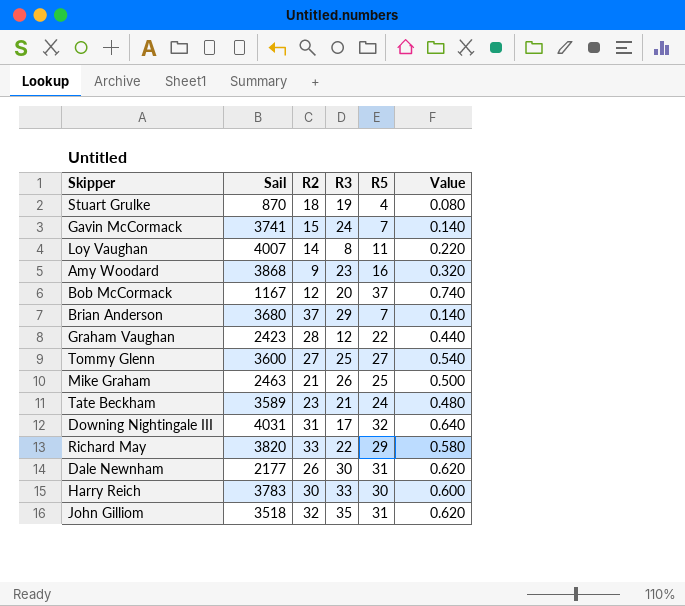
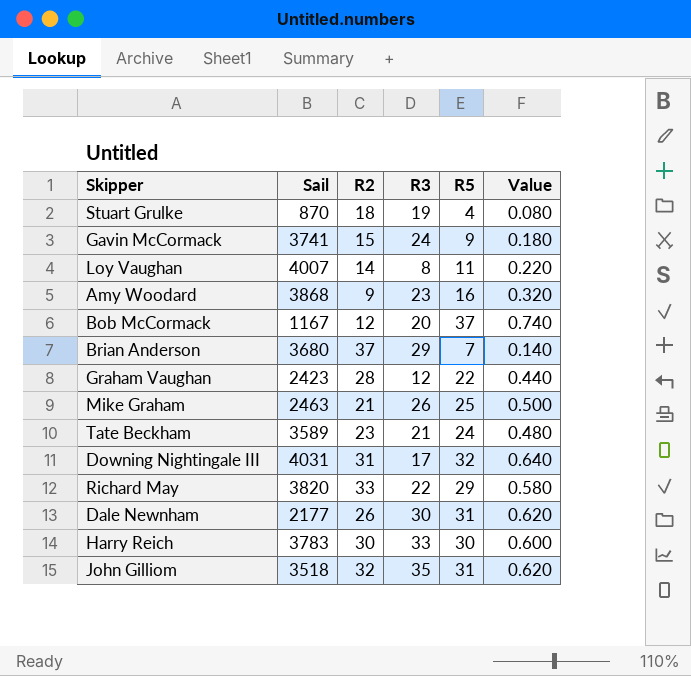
row Tommy Glenn: 3600 | 27 | 25 | 27 | 0.540 -> none
Gavin McCormack | R5: 7 -> 9
Gavin McCormack | Value: 0.140 -> 0.180

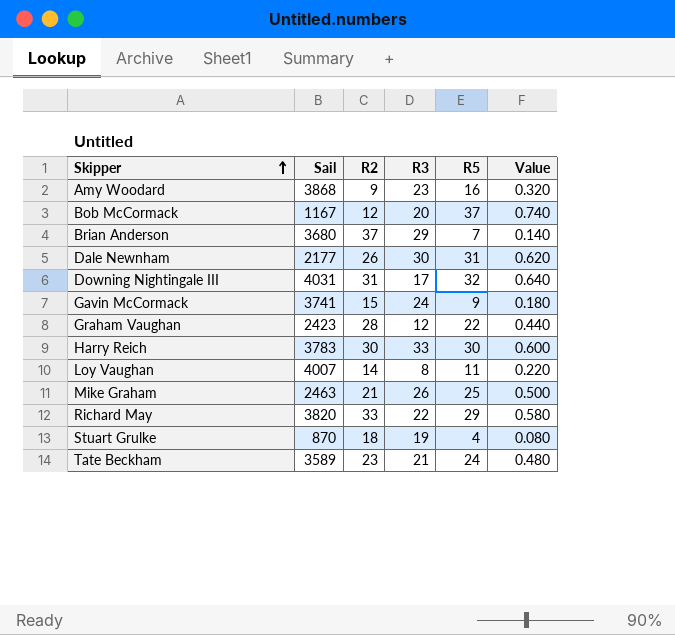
row order: none -> Skipper ascending
row John Gilliom: 3518 | 32 | 35 | 31 | 0.620 -> none

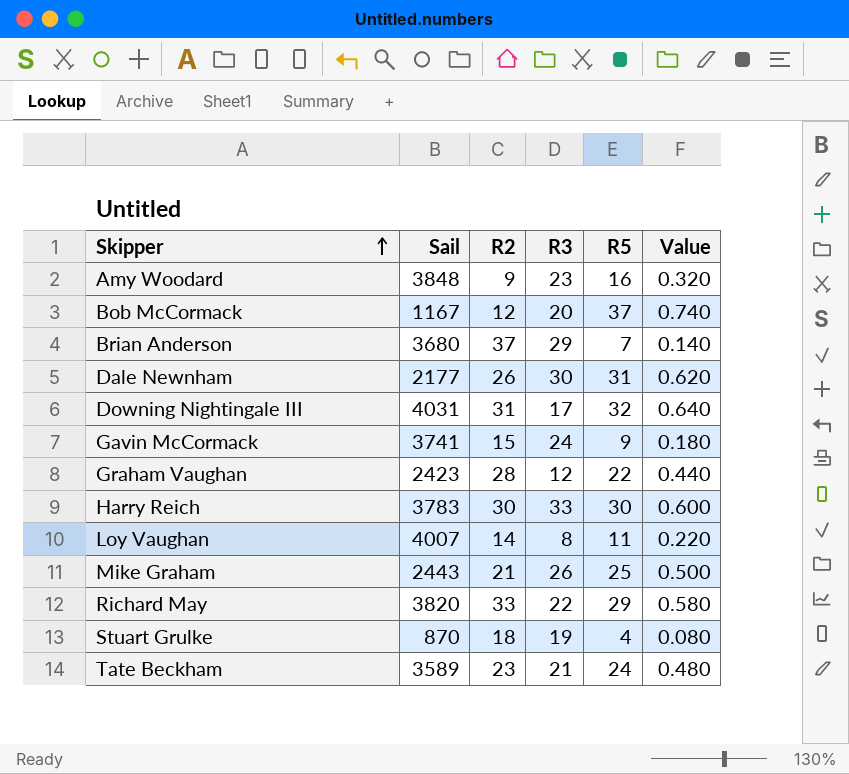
Amy Woodard | Sail: 3868 -> 3848
Mike Graham | Sail: 2463 -> 2443

